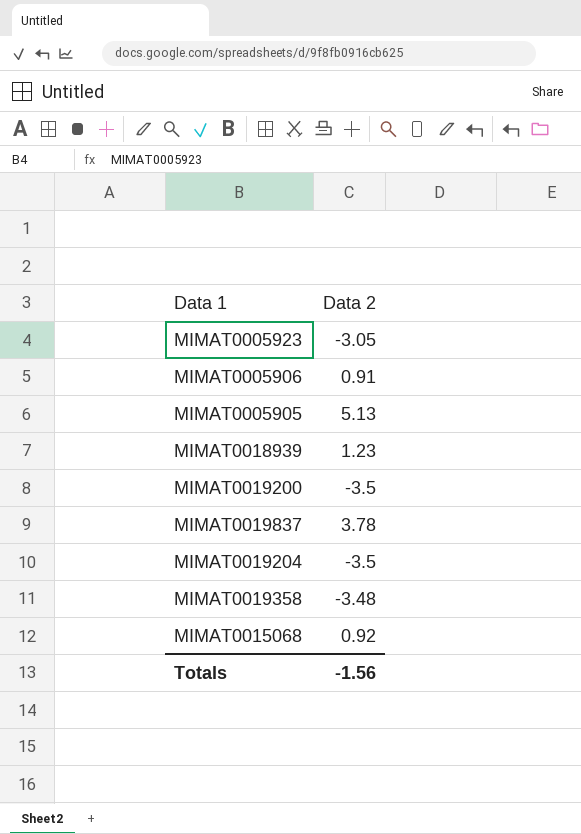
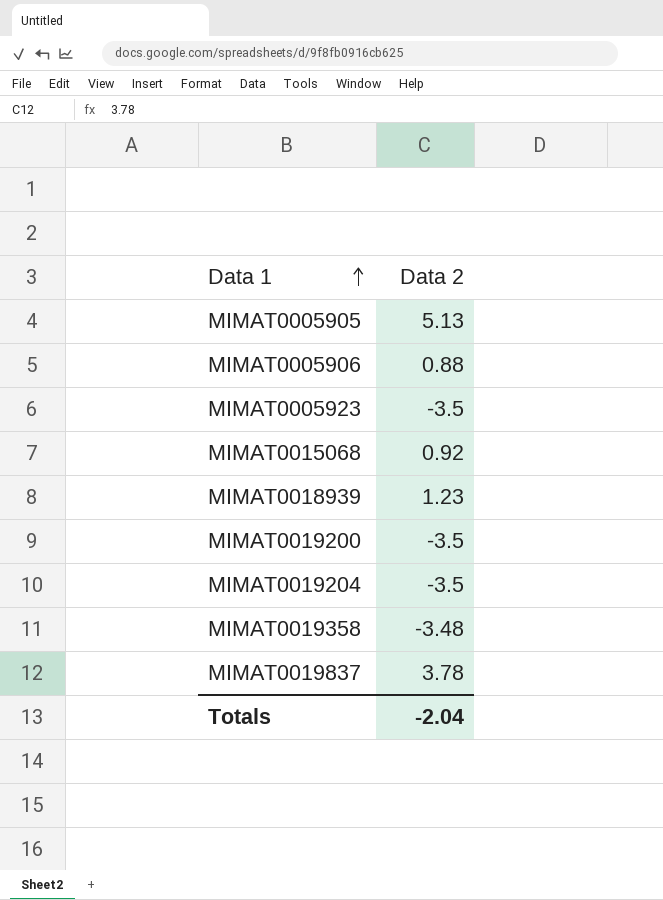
row order: none -> Data 1 ascending
MIMAT0005906 | Data 2: 0.91 -> 0.88
MIMAT0005923 | Data 2: -3.05 -> -3.5
Totals | Data 2: -1.56 -> -2.04

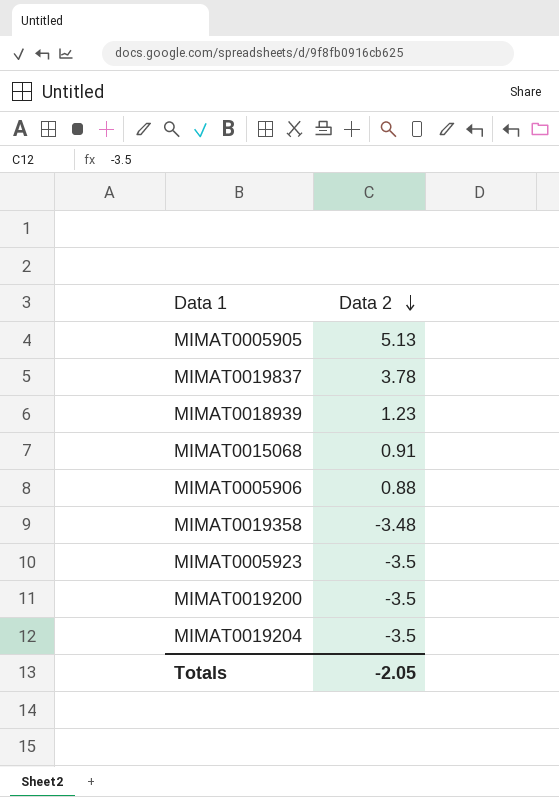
row order: Data 1 ascending -> Data 2 descending
MIMAT0015068 | Data 2: 0.92 -> 0.91
Totals | Data 2: -2.04 -> -2.05

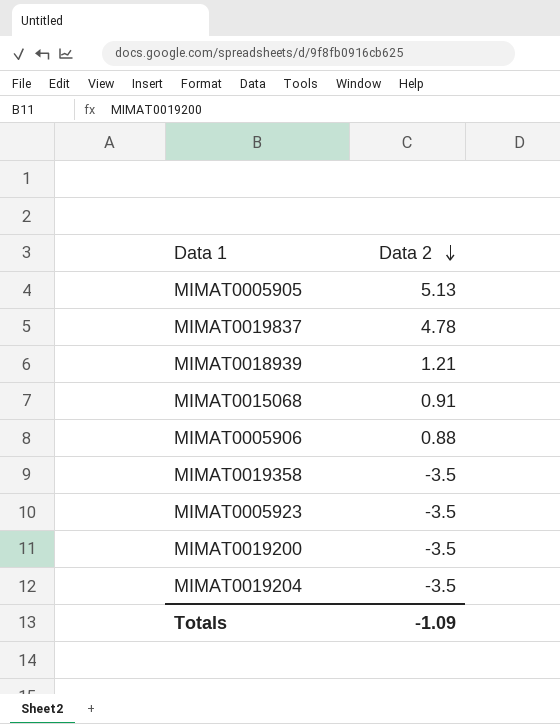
MIMAT0019837 | Data 2: 3.78 -> 4.78
MIMAT0018939 | Data 2: 1.23 -> 1.21
MIMAT0019358 | Data 2: -3.48 -> -3.5
Totals | Data 2: -2.05 -> -1.09

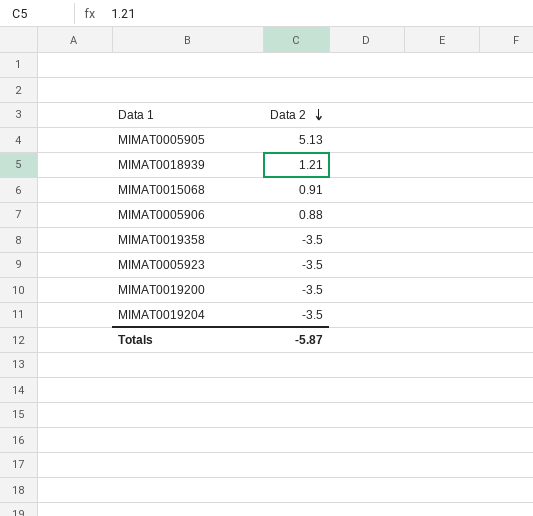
row MIMAT0019837: 4.78 -> none
Totals | Data 2: -1.09 -> -5.87

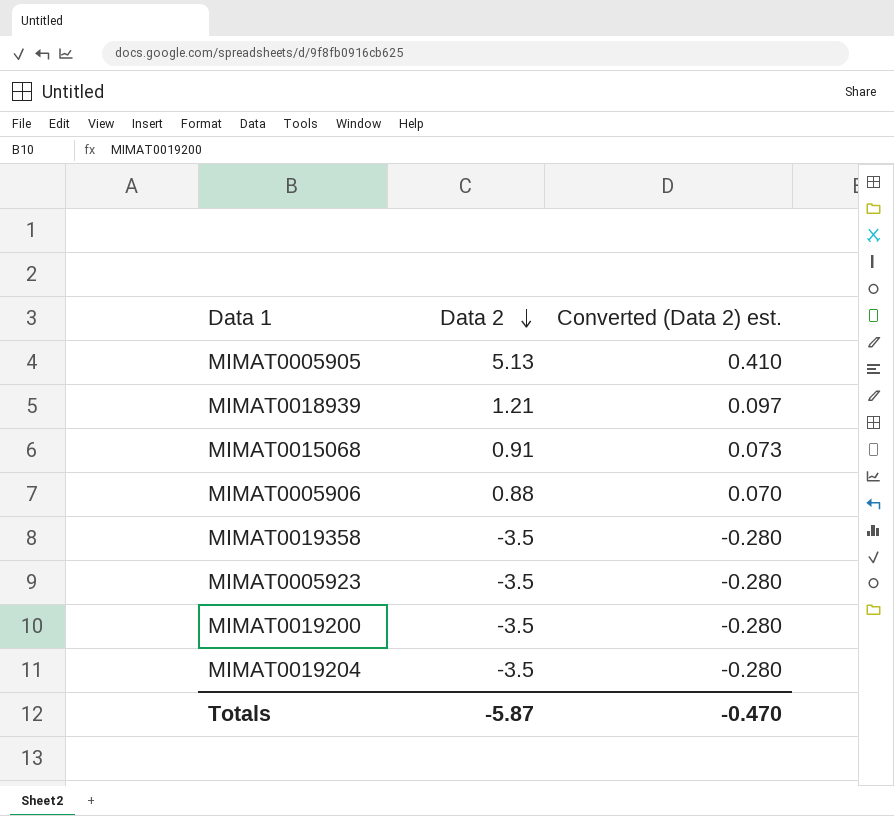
column Converted (Data 2) est. | formula: none -> [Data 2] * 0.08

